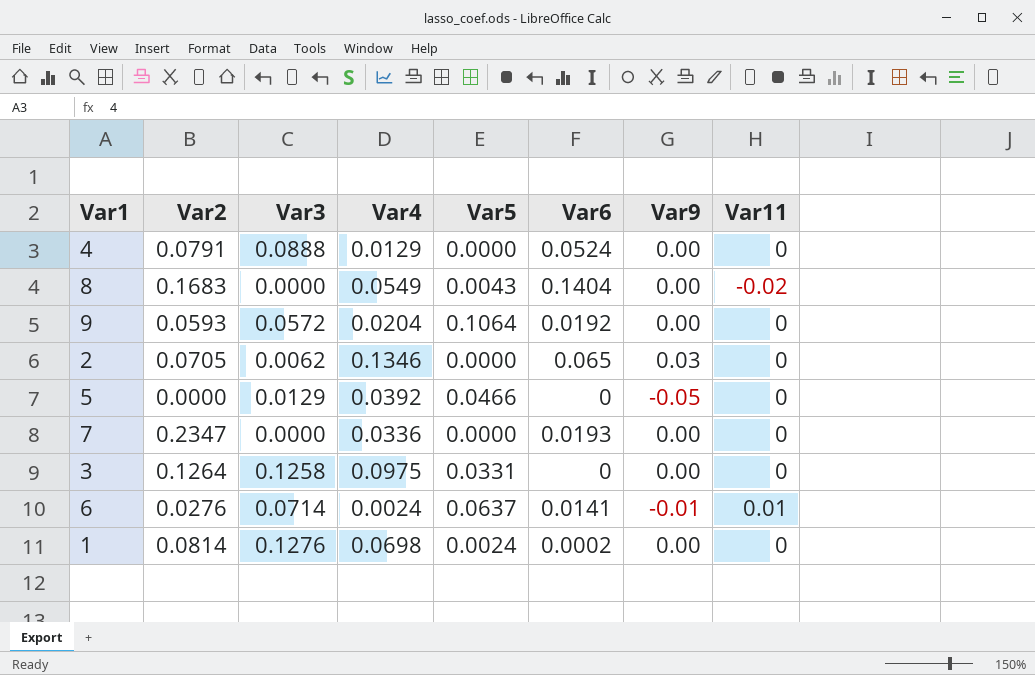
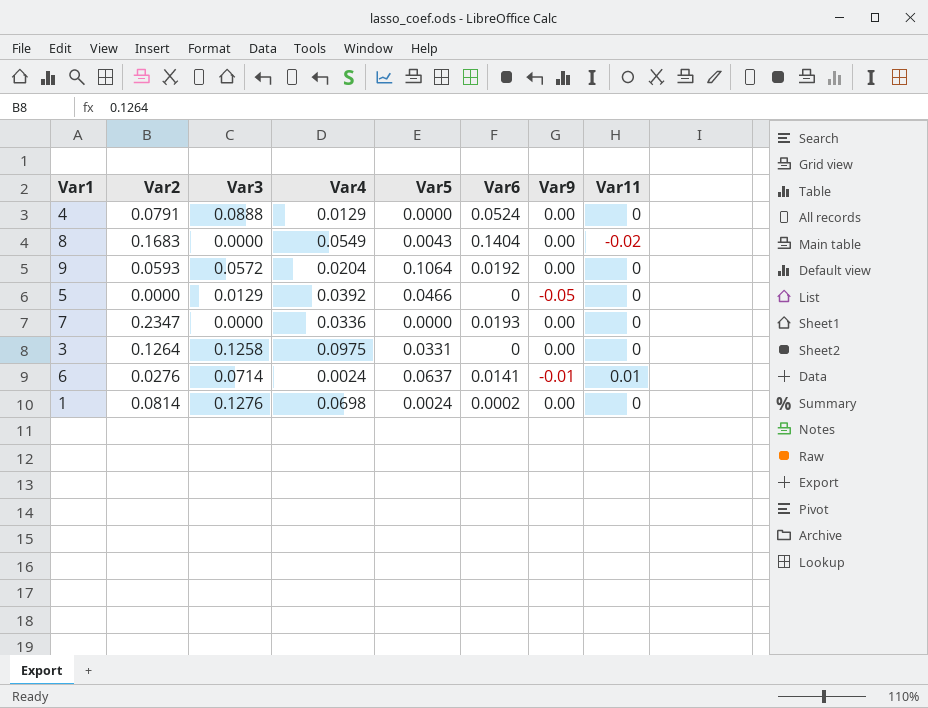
row 2: 0.0705 | 0.0062 | 0.1346 | 0.0000 | 0.065 | 0.03 | 0 -> none

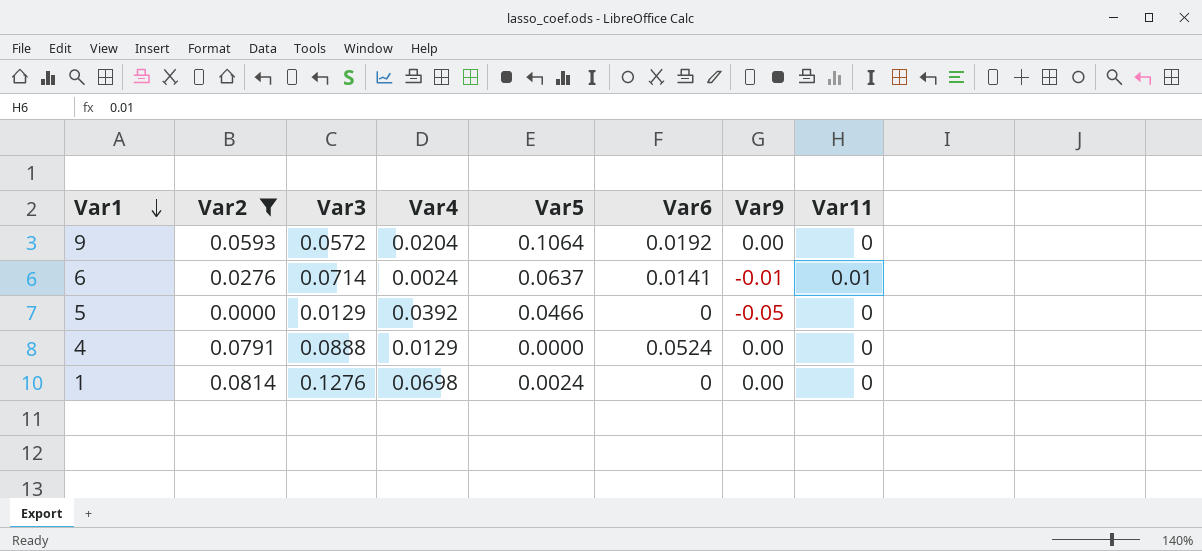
filter: none -> Var2 <= 0.0814
row order: none -> Var1 descending
1 | Var6: 0.0002 -> 0

